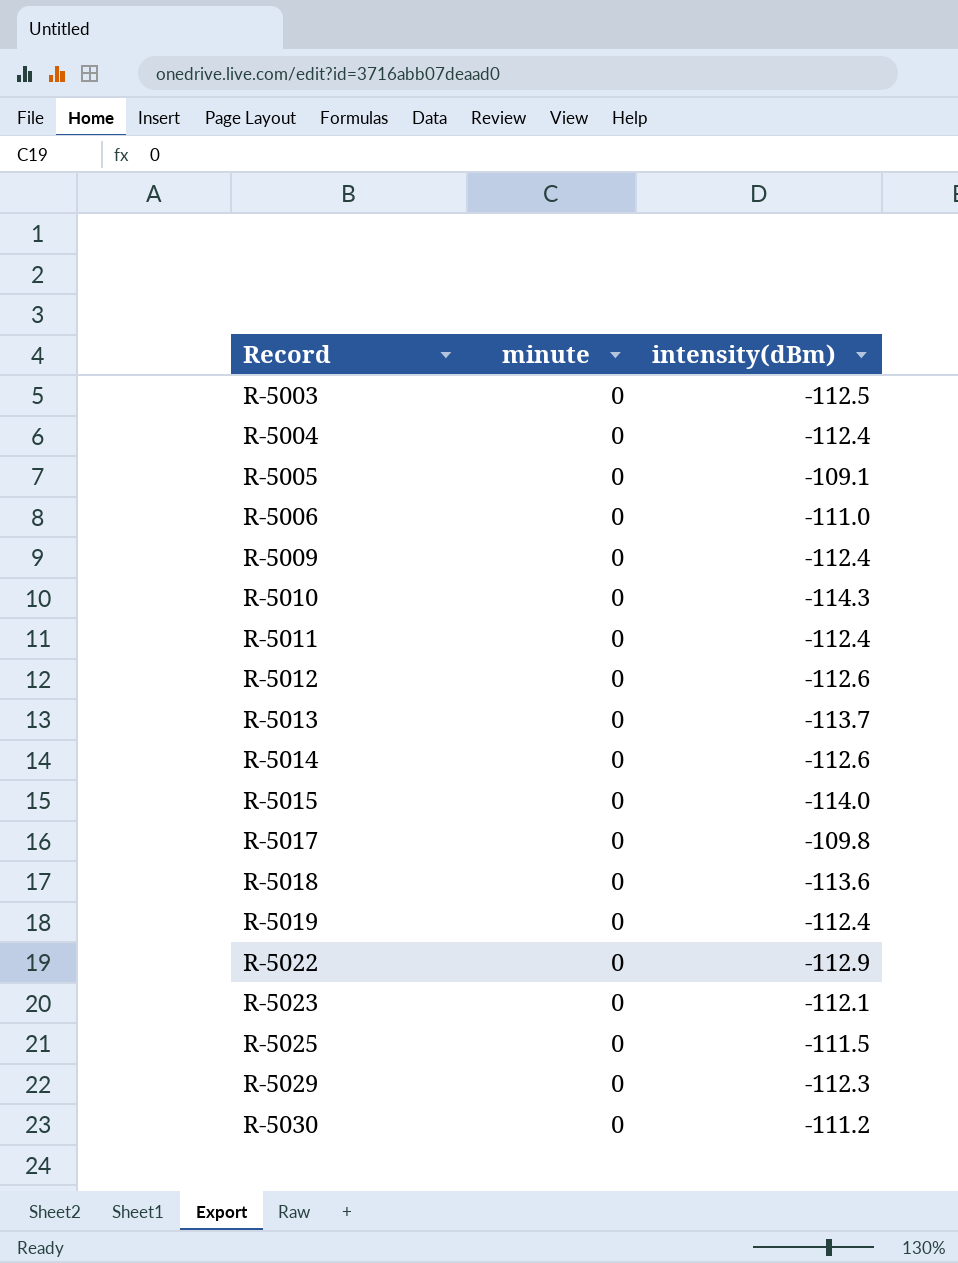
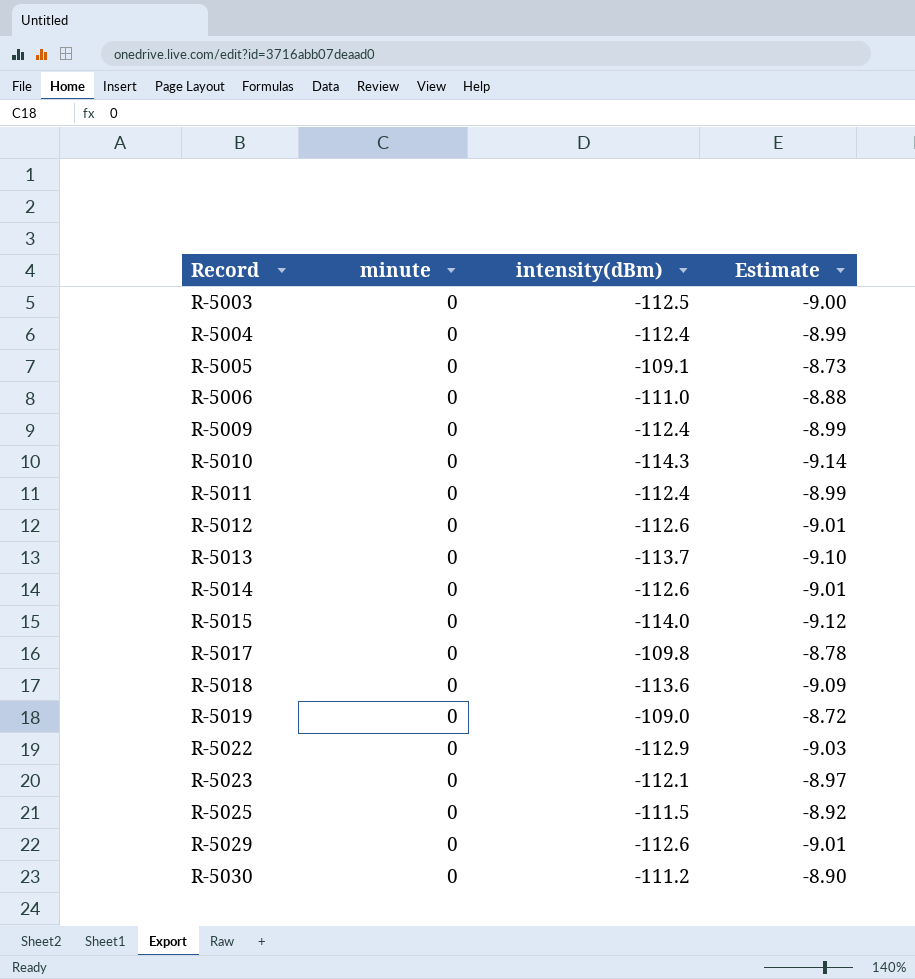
column Estimate | formula: none -> [intensity(dBm)] * 0.08
R-5019 | intensity(dBm): -112.4 -> -109.0
R-5029 | intensity(dBm): -112.3 -> -112.6

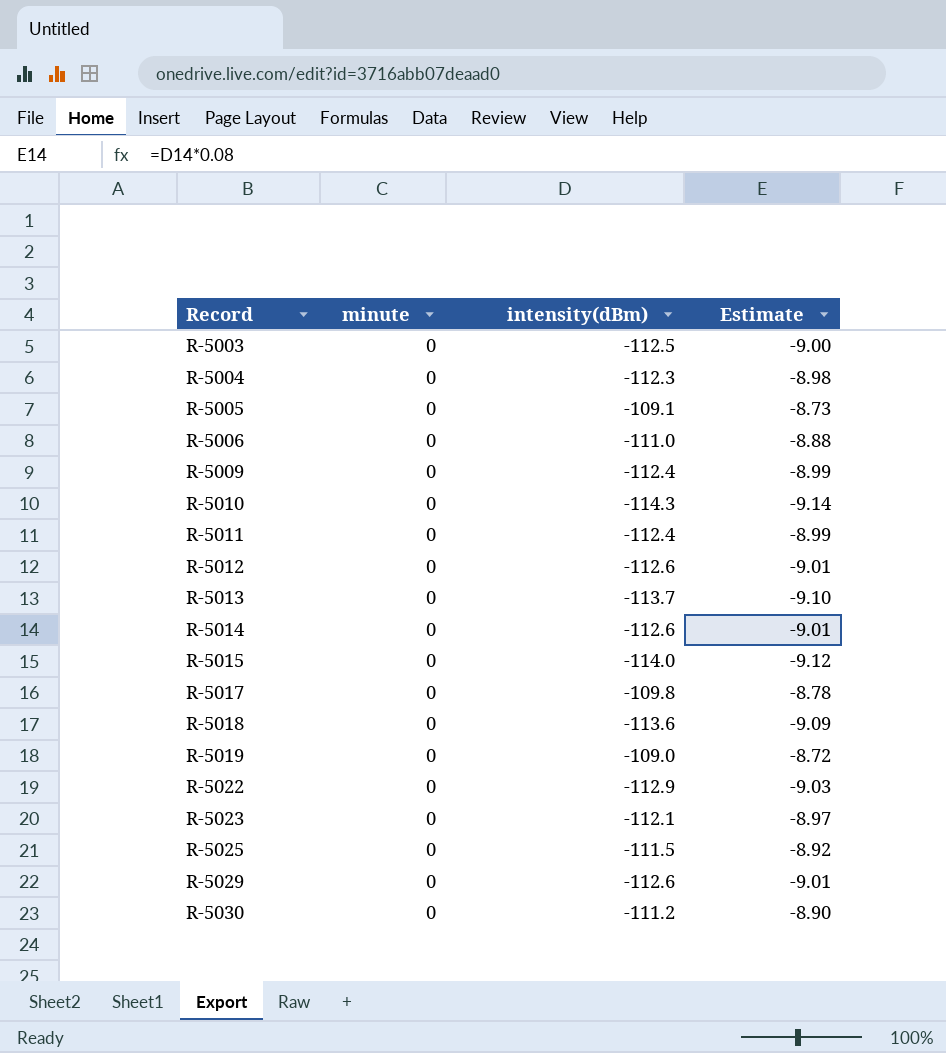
R-5004 | intensity(dBm): -112.4 -> -112.3
R-5004 | Estimate: -8.99 -> -8.98

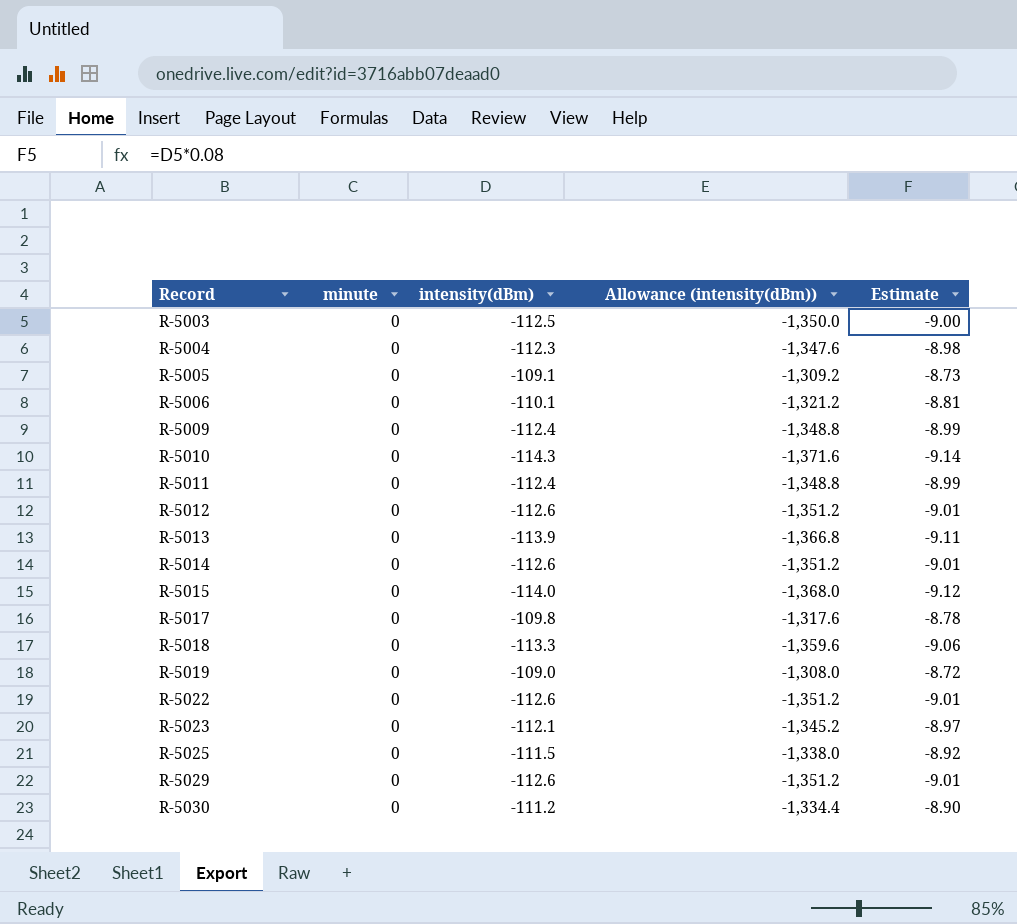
column Allowance (intensity(dBm)) | formula: none -> [intensity(dBm)] * 12
R-5006 | intensity(dBm): -111.0 -> -110.1
R-5006 | Estimate: -8.88 -> -8.81
R-5013 | intensity(dBm): -113.7 -> -113.9
R-5013 | Estimate: -9.10 -> -9.11
R-5018 | intensity(dBm): -113.6 -> -113.3
R-5018 | Estimate: -9.09 -> -9.06
R-5022 | intensity(dBm): -112.9 -> -112.6
R-5022 | Estimate: -9.03 -> -9.01

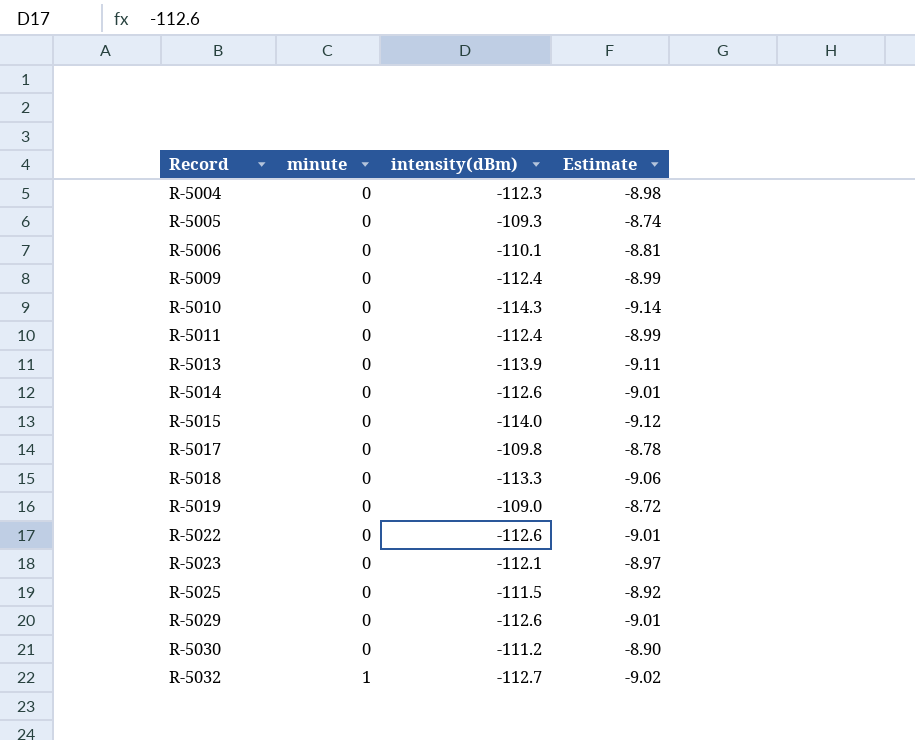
column Allowance (intensity(dBm)) | formula: [intensity(dBm)] * 12 -> none
row R-5003: 0 | -112.5 | -1,350.0 | -9.00 -> none
row R-5012: 0 | -112.6 | -1,351.2 | -9.01 -> none
R-5005 | intensity(dBm): -109.1 -> -109.3
R-5005 | Estimate: -8.73 -> -8.74
row R-5032: none -> 1 | -112.7 | -9.02

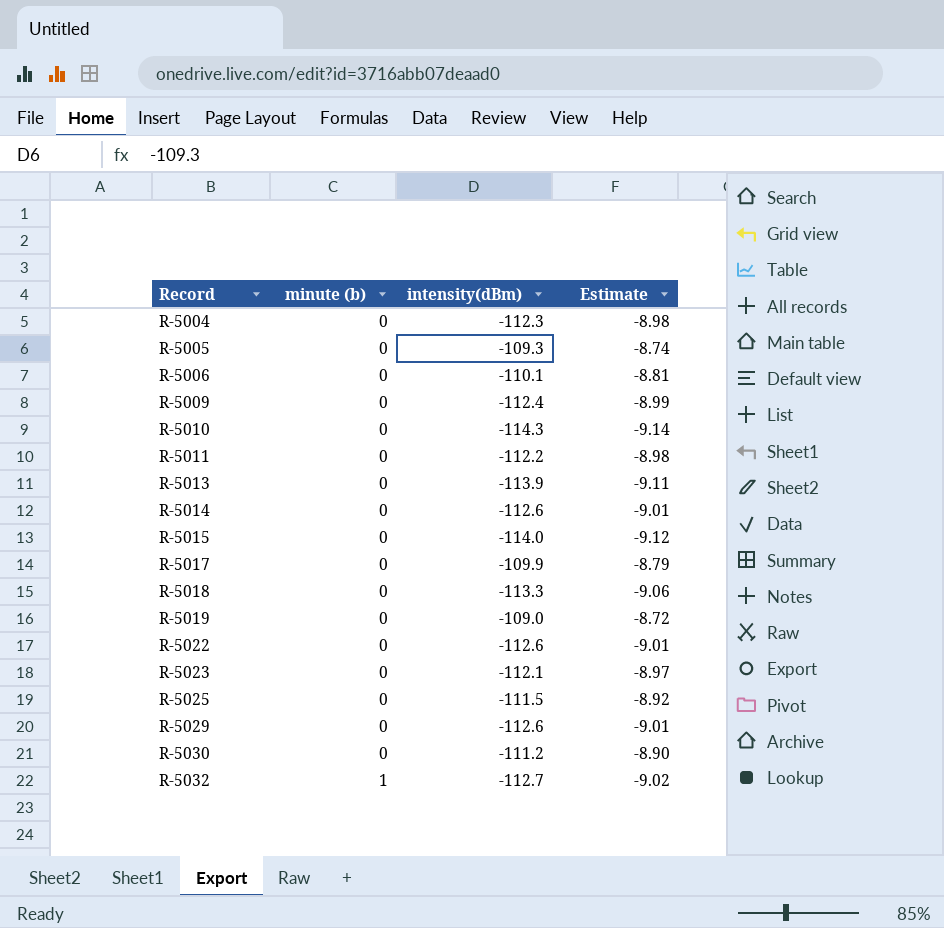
column name: minute -> minute (b)
R-5011 | intensity(dBm): -112.4 -> -112.2
R-5011 | Estimate: -8.99 -> -8.98
R-5017 | intensity(dBm): -109.8 -> -109.9
R-5017 | Estimate: -8.78 -> -8.79

